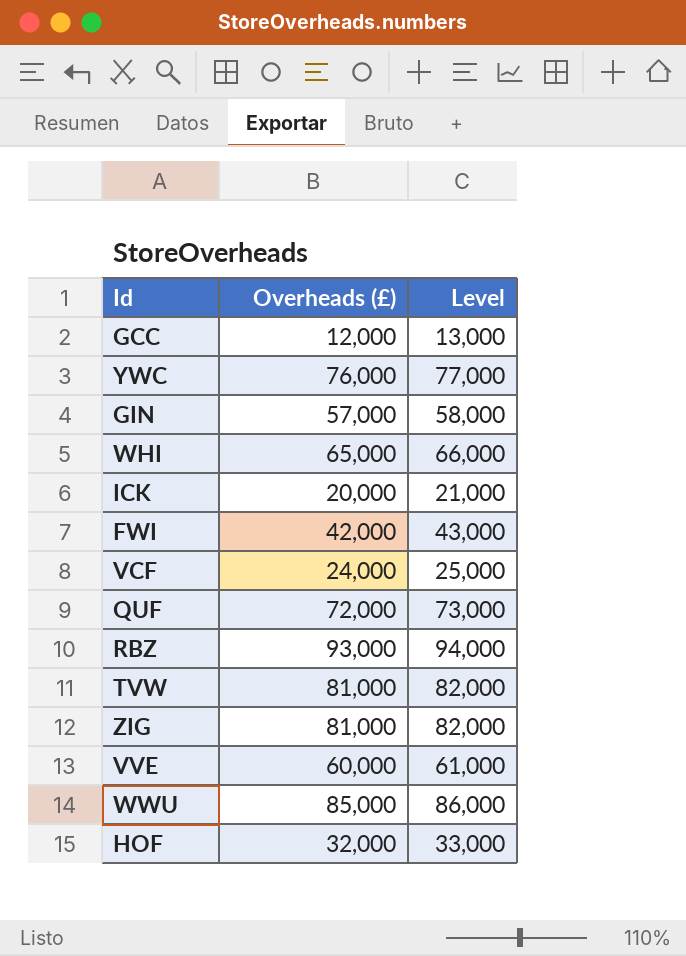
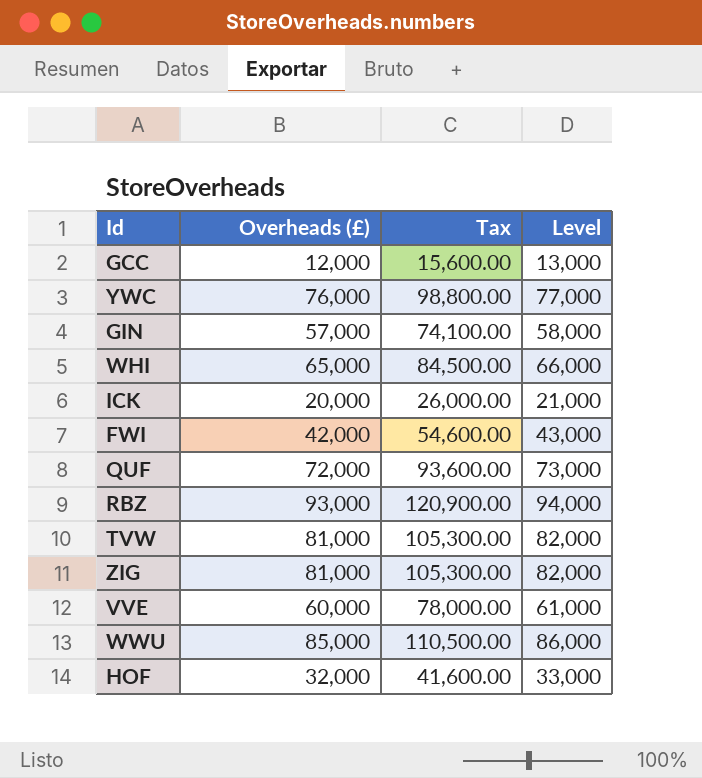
column Tax | formula: none -> [Overheads (£)] * 1.3
row VCF: 24,000 | 25,000 -> none

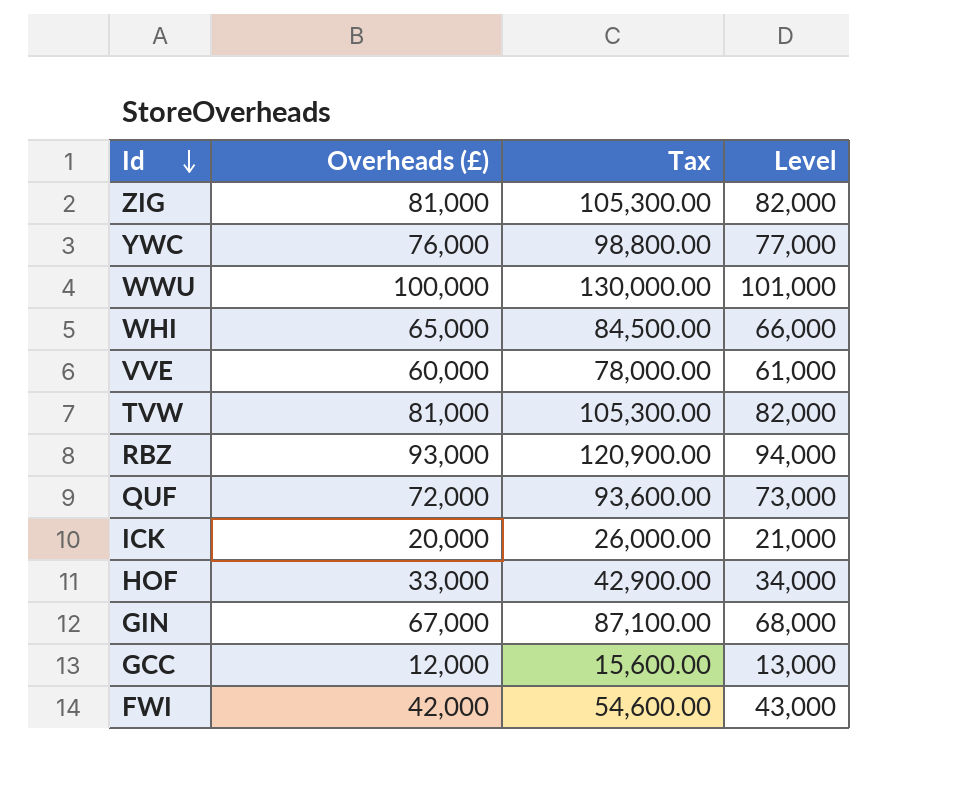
row order: none -> Id descending
WWU | Overheads (£): 85,000 -> 100,000
WWU | Tax: 110,500.00 -> 130,000.00
WWU | Level: 86,000 -> 101,000
HOF | Overheads (£): 32,000 -> 33,000
HOF | Tax: 41,600.00 -> 42,900.00
HOF | Level: 33,000 -> 34,000
GIN | Overheads (£): 57,000 -> 67,000
GIN | Tax: 74,100.00 -> 87,100.00
GIN | Level: 58,000 -> 68,000

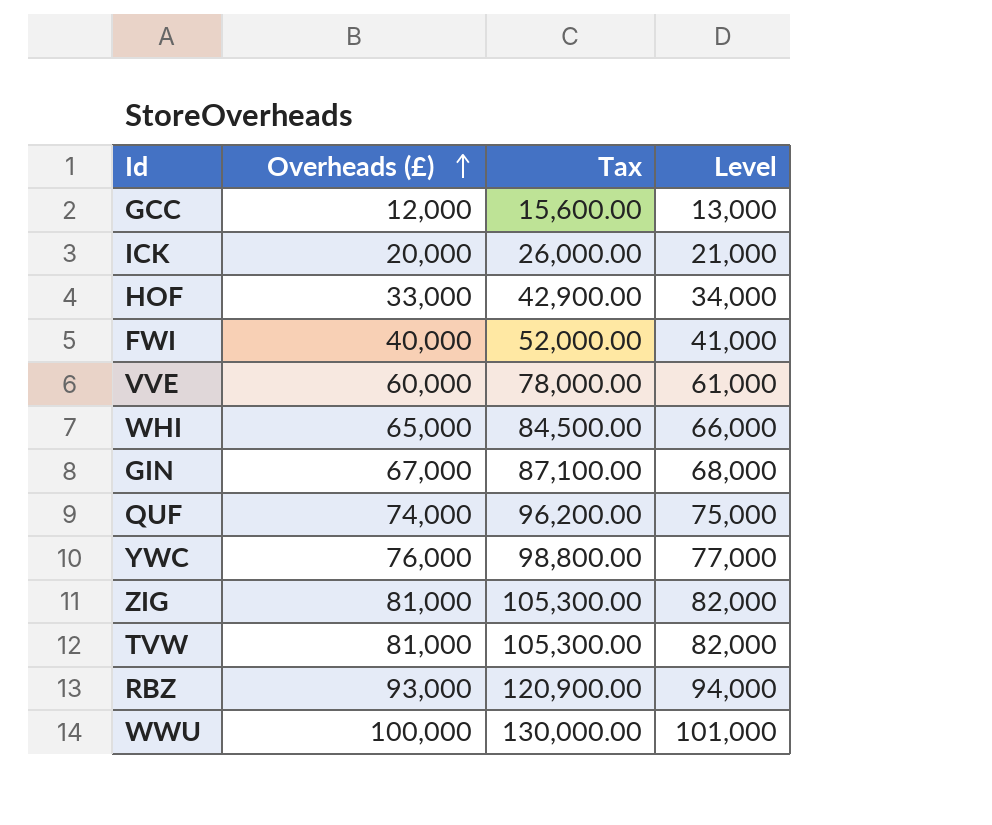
row order: Id descending -> Overheads (£) ascending
FWI | Overheads (£): 42,000 -> 40,000
FWI | Tax: 54,600.00 -> 52,000.00
FWI | Level: 43,000 -> 41,000
QUF | Overheads (£): 72,000 -> 74,000
QUF | Tax: 93,600.00 -> 96,200.00
QUF | Level: 73,000 -> 75,000

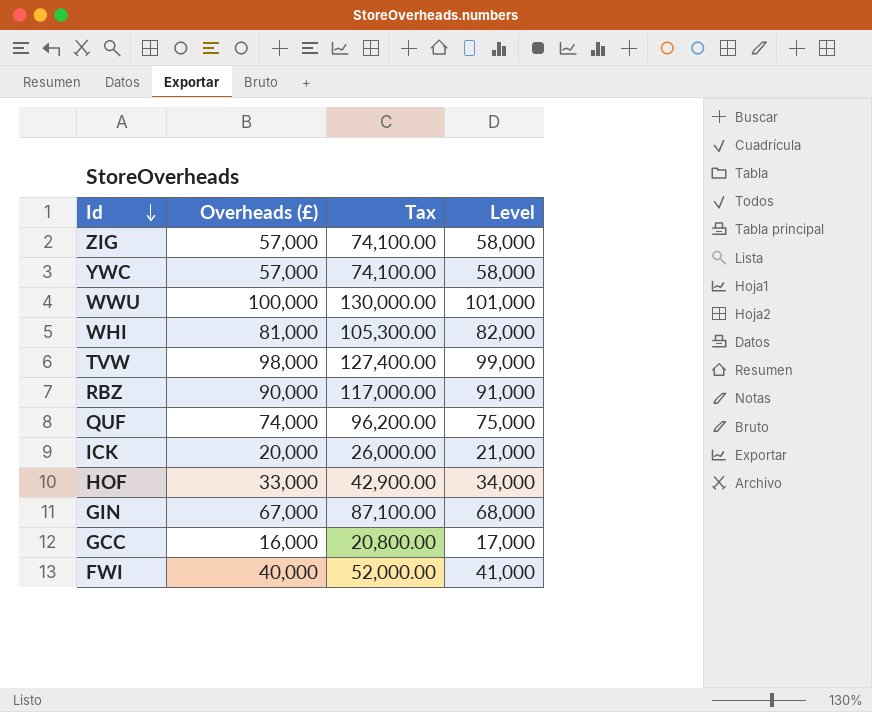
row order: Overheads (£) ascending -> Id descending
row VVE: 60,000 | 78,000.00 | 61,000 -> none
ZIG | Overheads (£): 81,000 -> 57,000
ZIG | Tax: 105,300.00 -> 74,100.00
ZIG | Level: 82,000 -> 58,000
YWC | Overheads (£): 76,000 -> 57,000
YWC | Tax: 98,800.00 -> 74,100.00
YWC | Level: 77,000 -> 58,000
WHI | Overheads (£): 65,000 -> 81,000
WHI | Tax: 84,500.00 -> 105,300.00
WHI | Level: 66,000 -> 82,000
TVW | Overheads (£): 81,000 -> 98,000
TVW | Tax: 105,300.00 -> 127,400.00
TVW | Level: 82,000 -> 99,000
RBZ | Overheads (£): 93,000 -> 90,000
RBZ | Tax: 120,900.00 -> 117,000.00
RBZ | Level: 94,000 -> 91,000
GCC | Overheads (£): 12,000 -> 16,000
GCC | Tax: 15,600.00 -> 20,800.00
GCC | Level: 13,000 -> 17,000

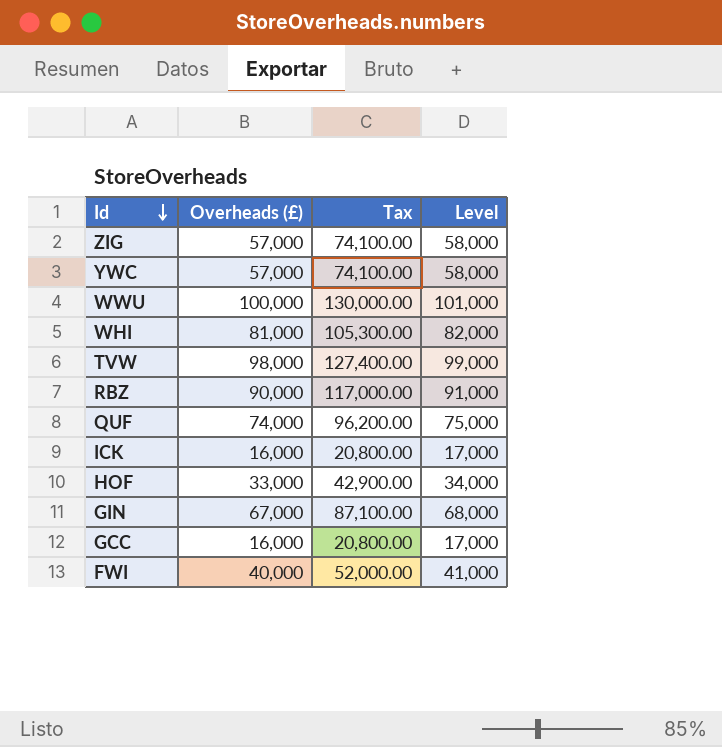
ICK | Overheads (£): 20,000 -> 16,000
ICK | Tax: 26,000.00 -> 20,800.00
ICK | Level: 21,000 -> 17,000

